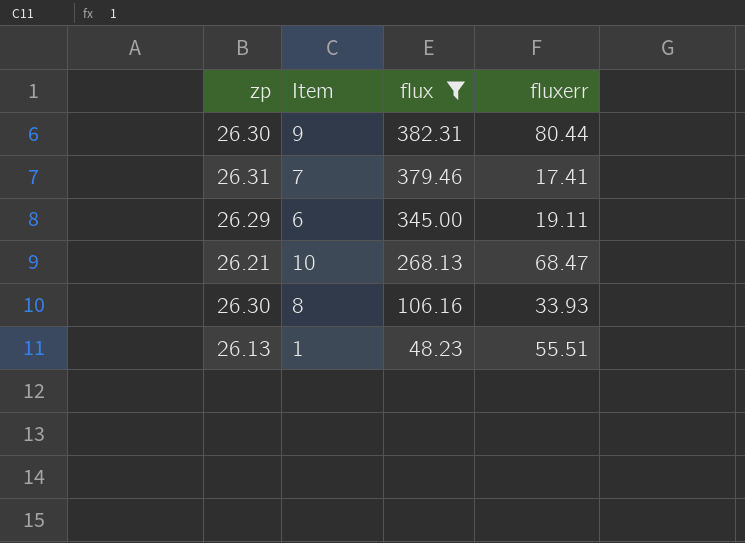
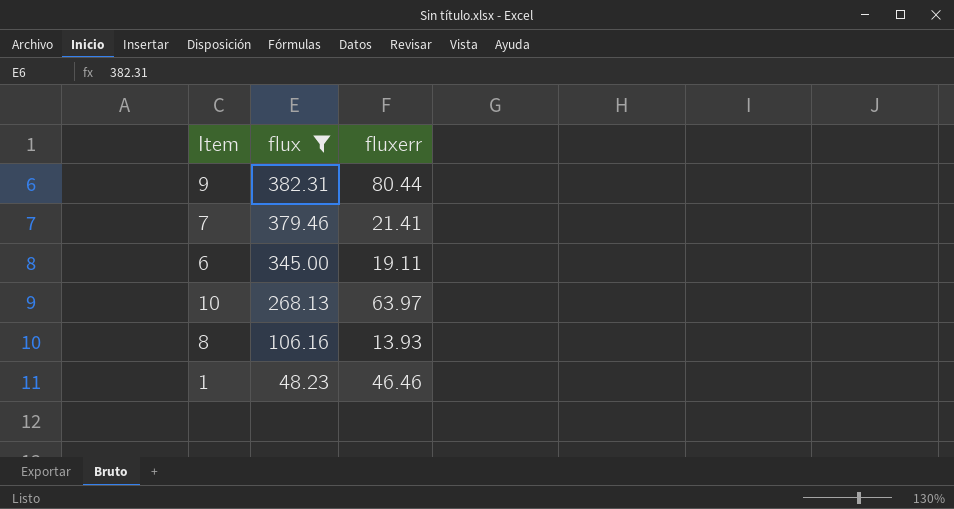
column zp | position: 1 -> none
7 | fluxerr: 17.41 -> 21.41
10 | fluxerr: 68.47 -> 63.97
8 | fluxerr: 33.93 -> 13.93
1 | fluxerr: 55.51 -> 46.46

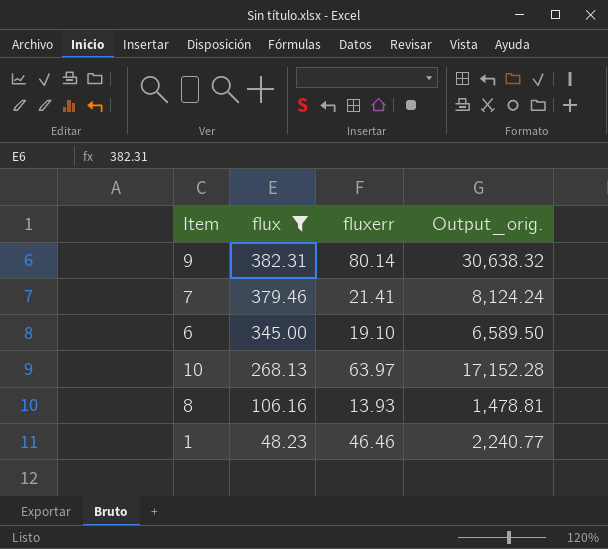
column Output_orig. | formula: none -> [flux] * [fluxerr]
9 | fluxerr: 80.44 -> 80.14
6 | fluxerr: 19.11 -> 19.10

